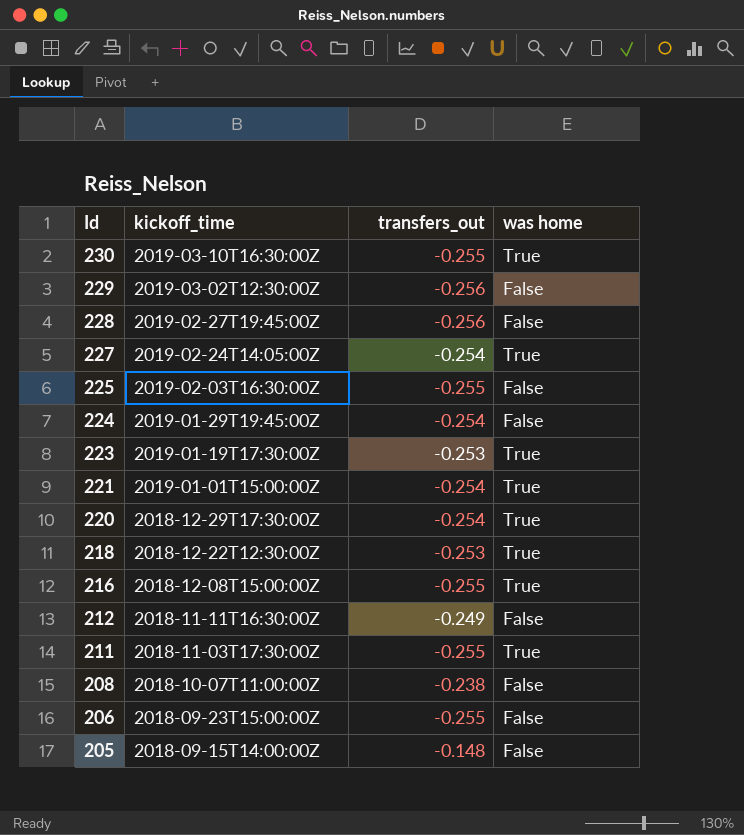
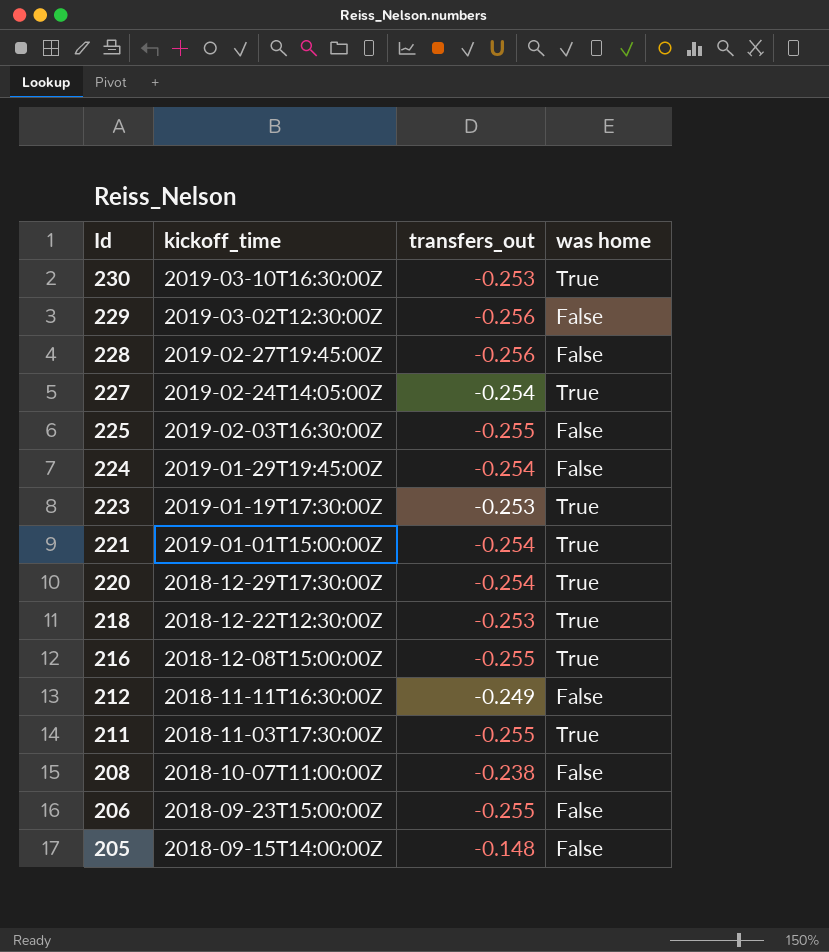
230 | transfers_out: -0.255 -> -0.253

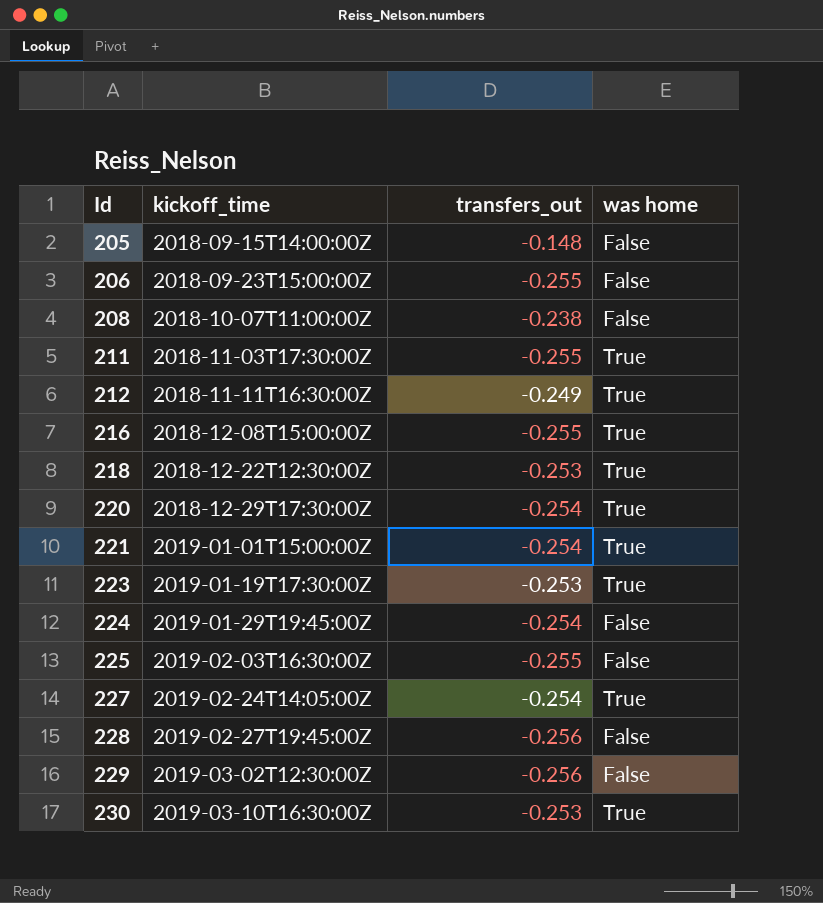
row order: Id descending -> Id ascending
212 | was home: False -> True

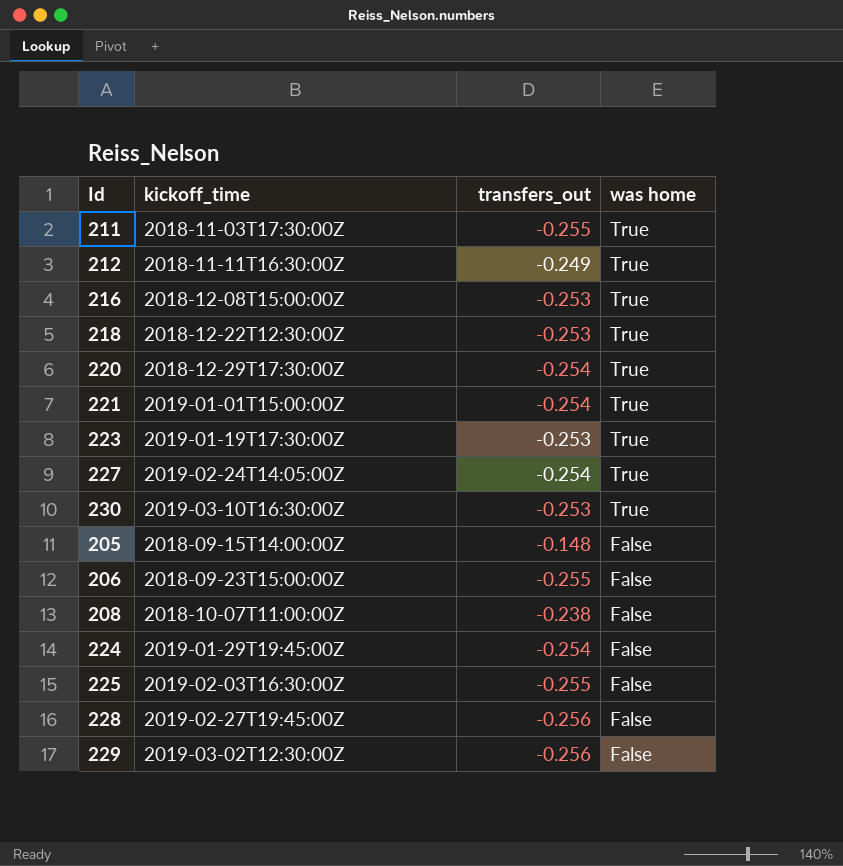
row order: Id ascending -> was home descending
216 | transfers_out: -0.255 -> -0.253

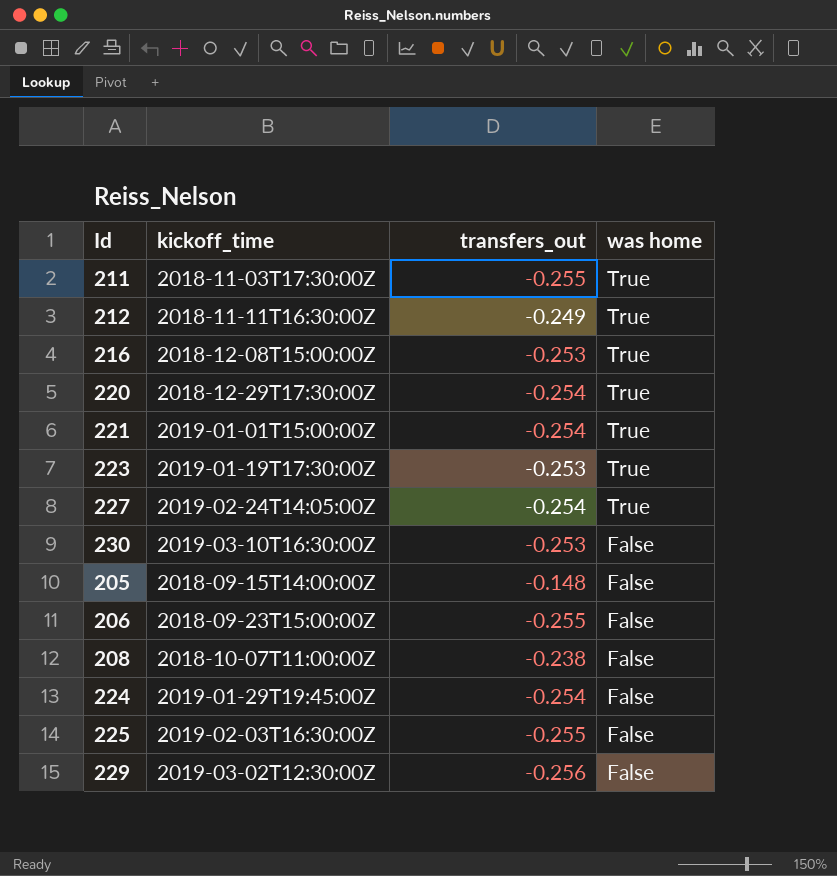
row 218: 2018-12-22T12:30:00Z | -0.253 | True -> none
row 228: 2019-02-27T19:45:00Z | -0.256 | False -> none
230 | was home: True -> False

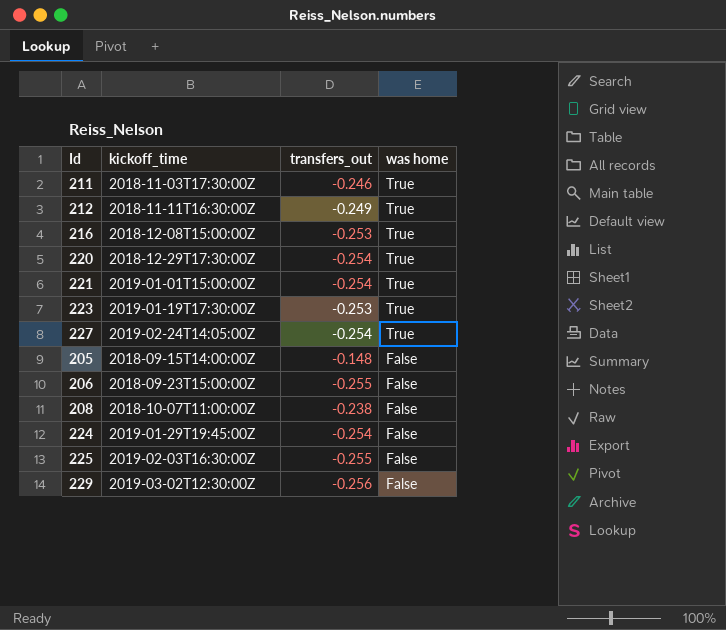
row 230: 2019-03-10T16:30:00Z | -0.253 | False -> none
211 | transfers_out: -0.255 -> -0.246

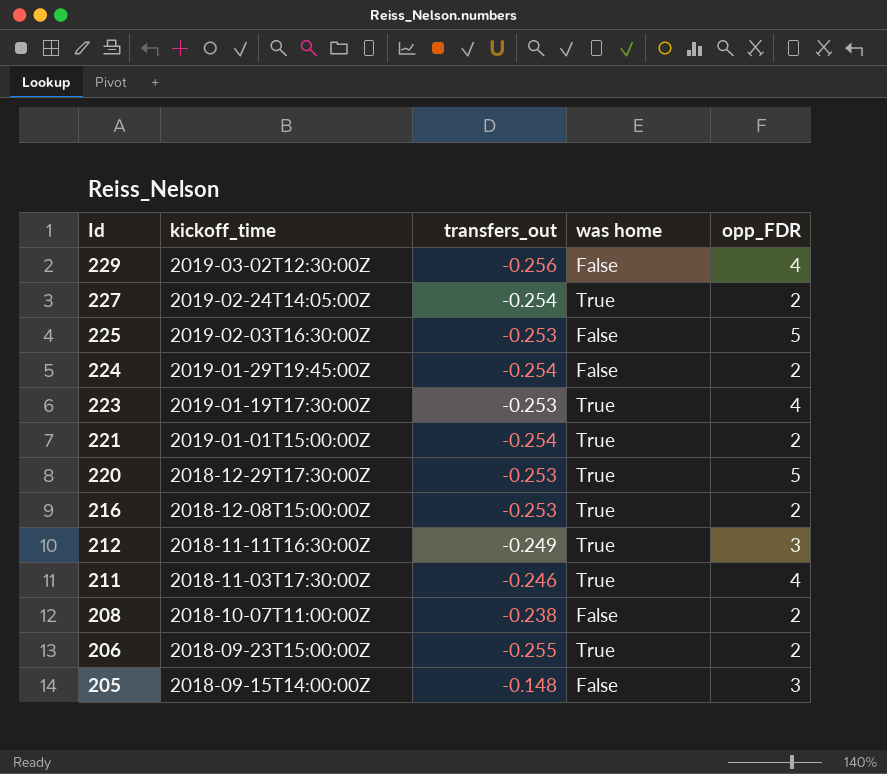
row order: was home descending -> Id descending
column opp_FDR | position: none -> 5
225 | transfers_out: -0.255 -> -0.253
220 | transfers_out: -0.254 -> -0.253
206 | was home: False -> True

